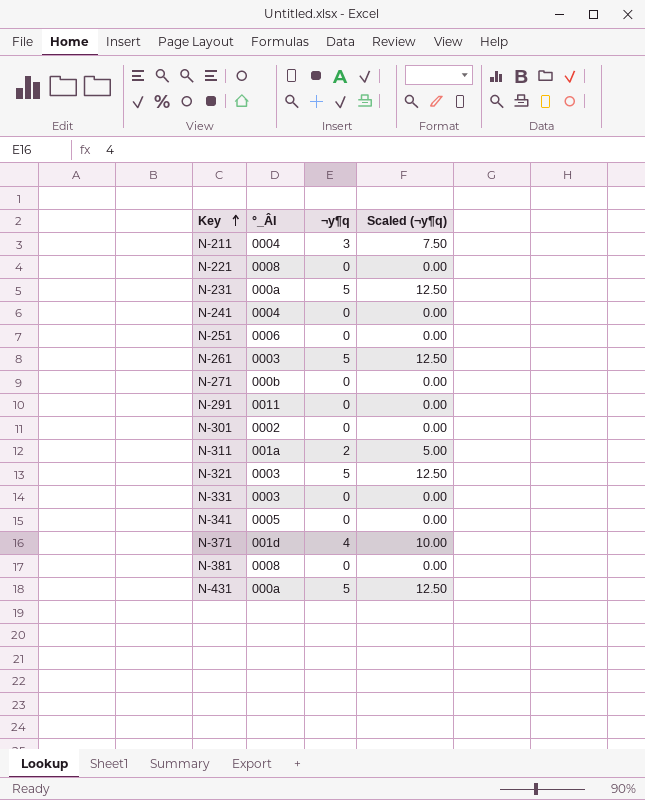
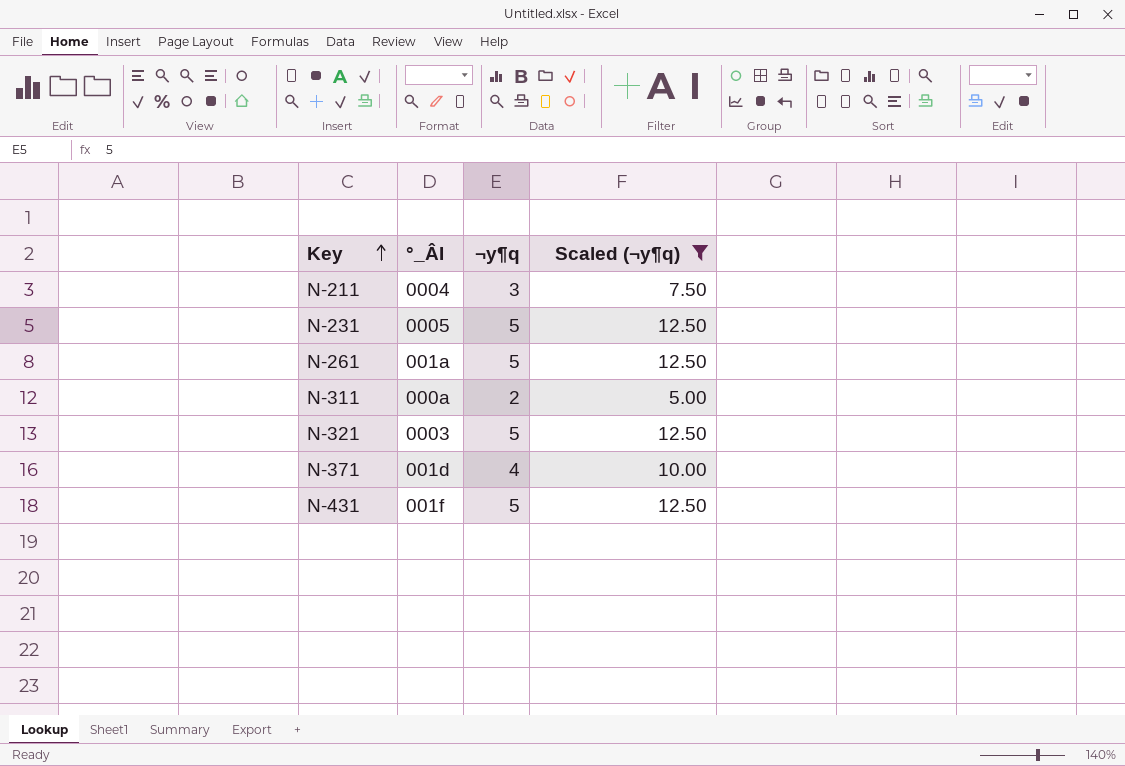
filter: none -> Scaled (¬y¶q) != 0.00
N-231 | °_ÂI: 000a -> 0005
N-261 | °_ÂI: 0003 -> 001a
N-311 | °_ÂI: 001a -> 000a
N-431 | °_ÂI: 000a -> 001f

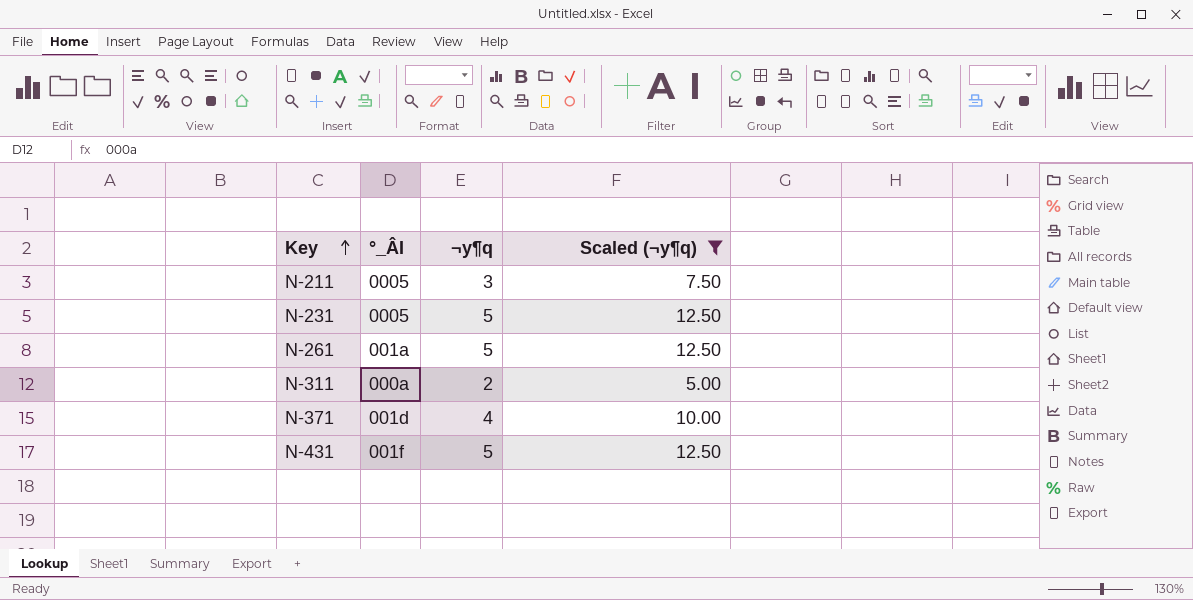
row N-321: 0003 | 5 | 12.50 -> none
N-211 | °_ÂI: 0004 -> 0005

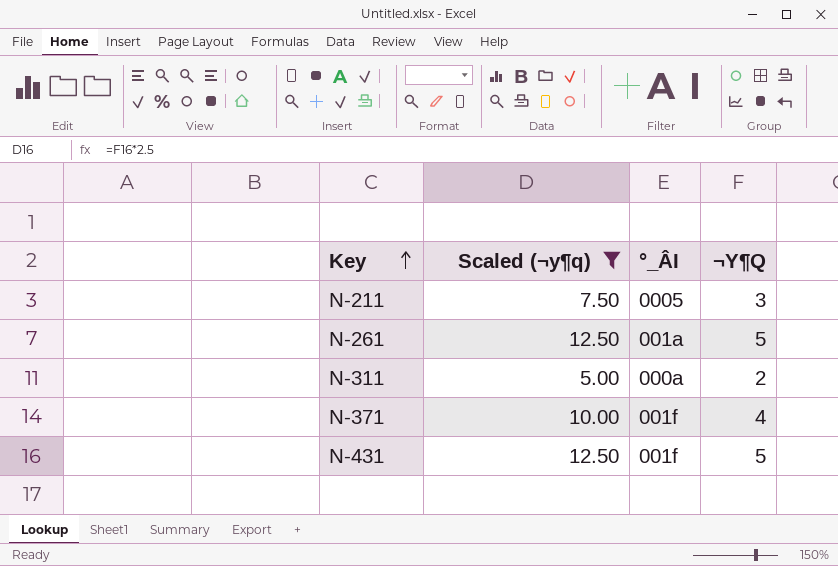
column Scaled (¬y¶q) | position: 4 -> 2
column name: ¬y¶q -> ¬Y¶Q
row N-231: 0005 | 5 | 12.50 -> none
N-371 | °_ÂI: 001d -> 001f

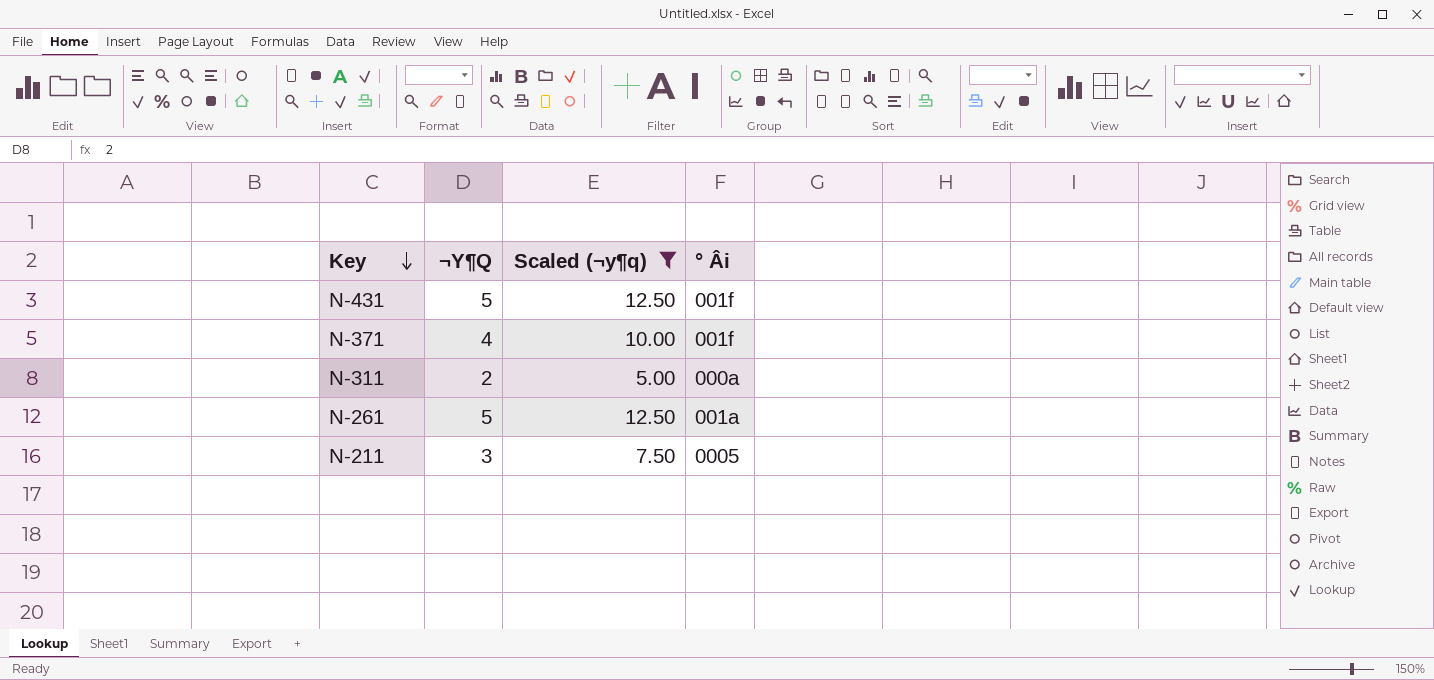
row order: Key ascending -> Key descending
column ¬Y¶Q | position: 4 -> 2
column name: °_ÂI -> ° Âi

